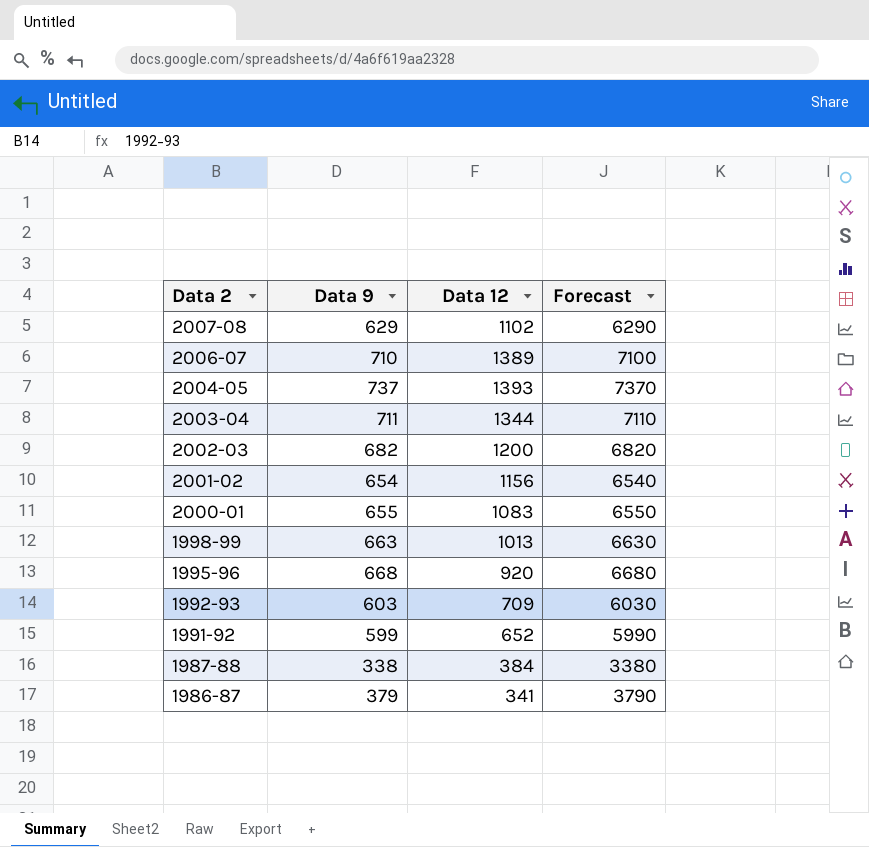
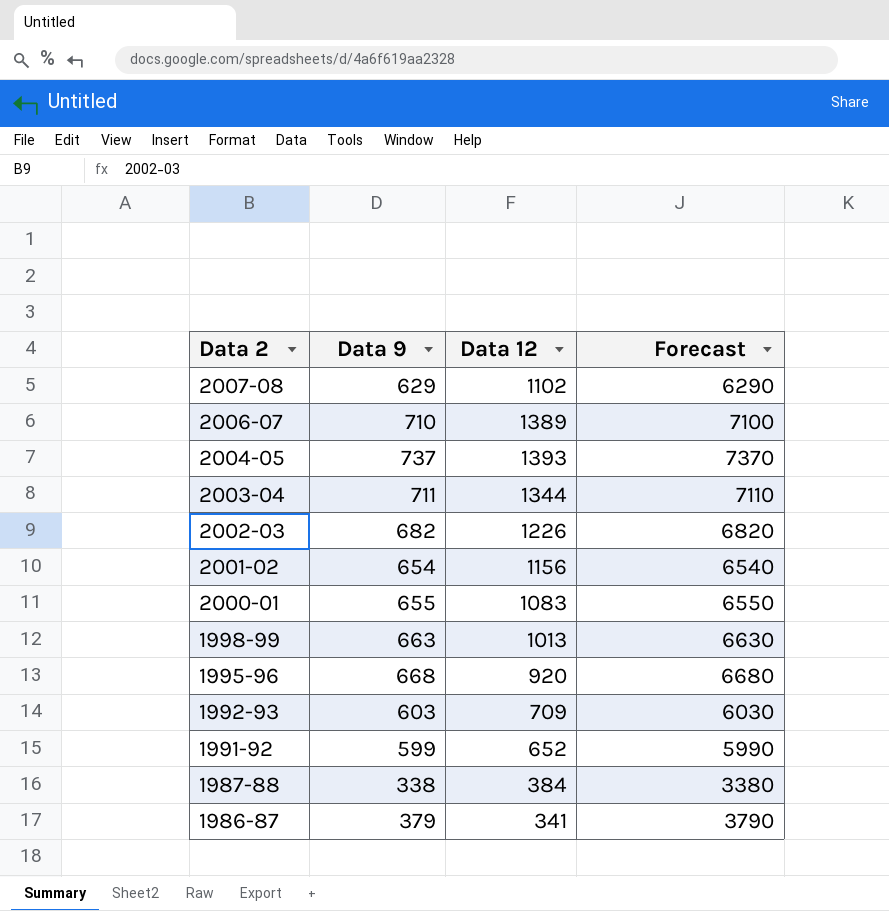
2002-03 | Data 12: 1200 -> 1226

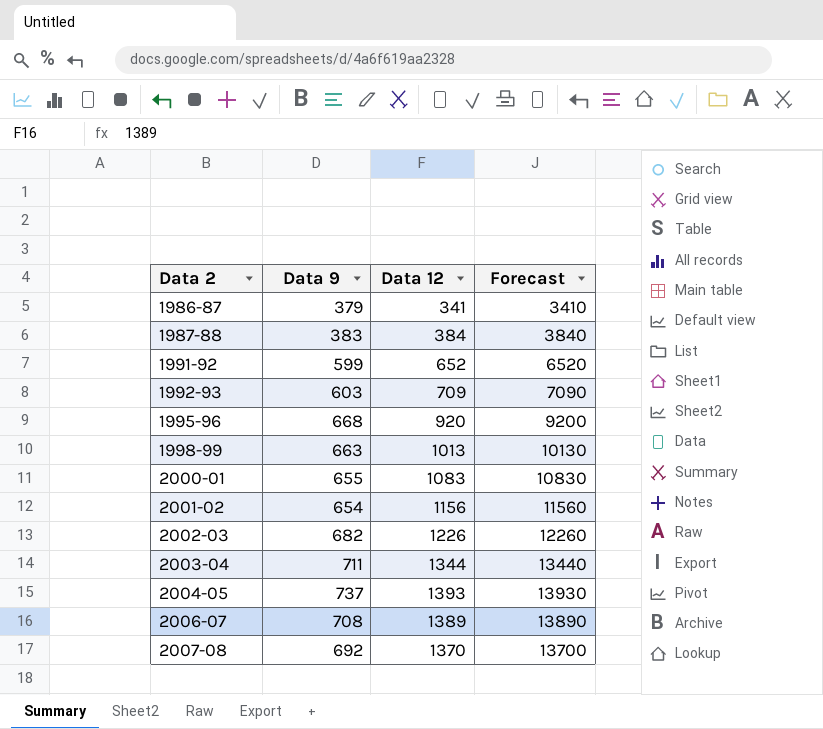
row order: Data 2 descending -> Data 2 ascending
column Forecast | formula: [Data 9] * 10 -> [Data 12] * 10
1987-88 | Data 9: 338 -> 383
2006-07 | Data 9: 710 -> 708
2007-08 | Data 9: 629 -> 692
2007-08 | Data 12: 1102 -> 1370

